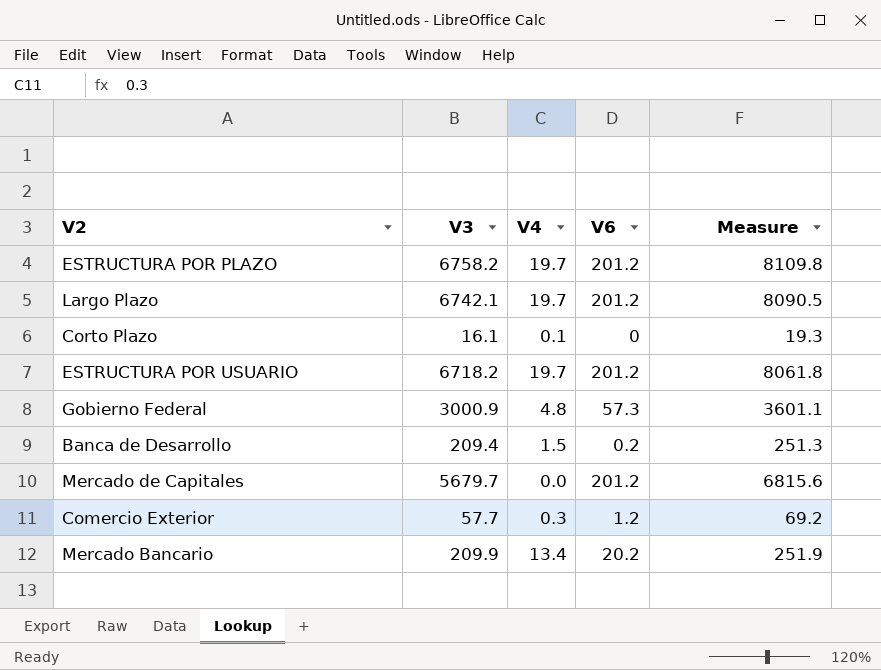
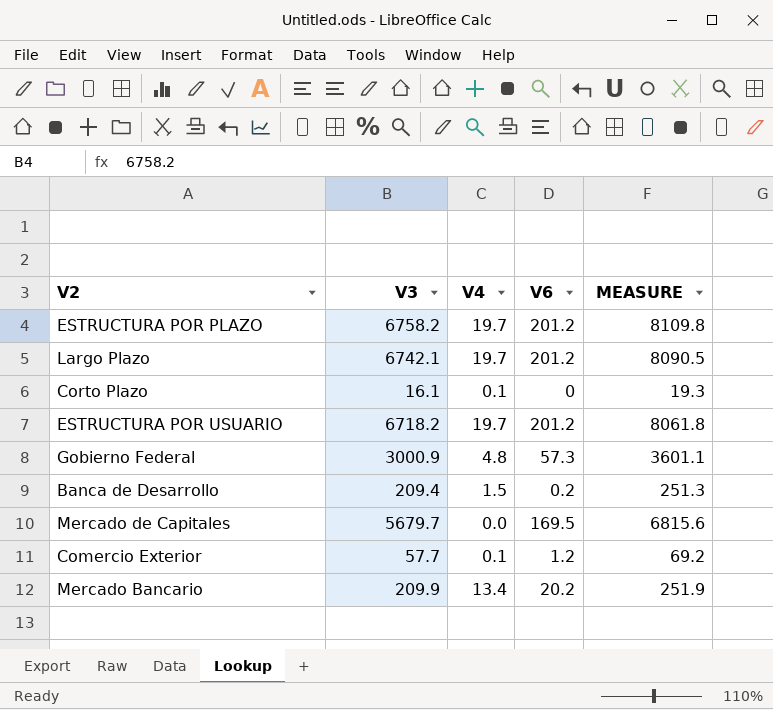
column name: Measure -> MEASURE
Mercado de Capitales | V6: 201.2 -> 169.5
Comercio Exterior | V4: 0.3 -> 0.1

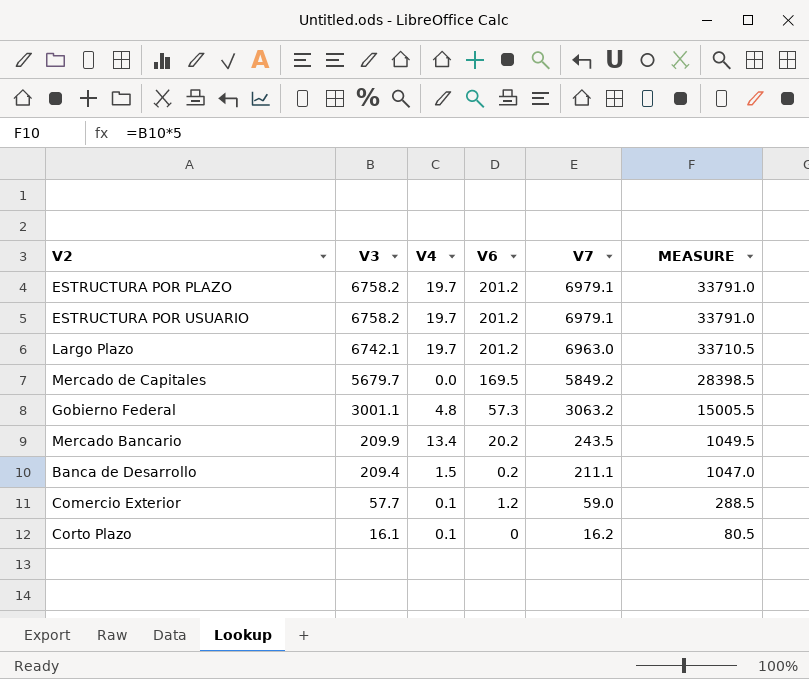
row order: none -> V3 descending
column V7 | formula: none -> [V3] + [V4] + [V6]
column MEASURE | formula: [V3] * 1.2 -> [V3] * 5
ESTRUCTURA POR USUARIO | V3: 6718.2 -> 6758.2
Gobierno Federal | V3: 3000.9 -> 3001.1

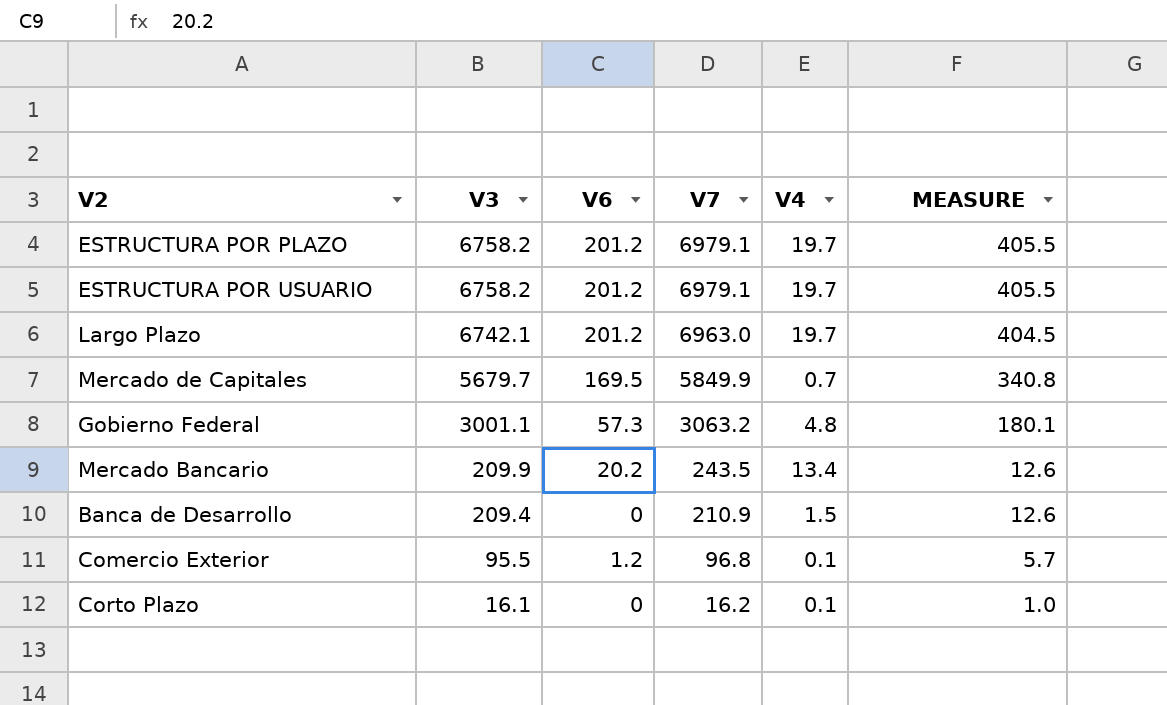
column V4 | position: 3 -> 5
column MEASURE | formula: [V3] * 5 -> [V3] * 0.06
Mercado de Capitales | V7: 5849.2 -> 5849.9
Mercado de Capitales | V4: 0.0 -> 0.7
Banca de Desarrollo | V6: 0.2 -> 0
Banca de Desarrollo | V7: 211.1 -> 210.9
Comercio Exterior | V3: 57.7 -> 95.5
Comercio Exterior | V7: 59.0 -> 96.8

